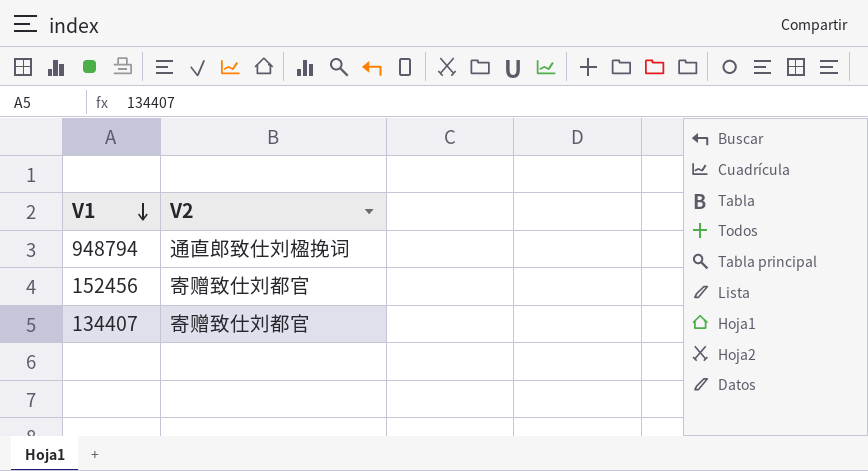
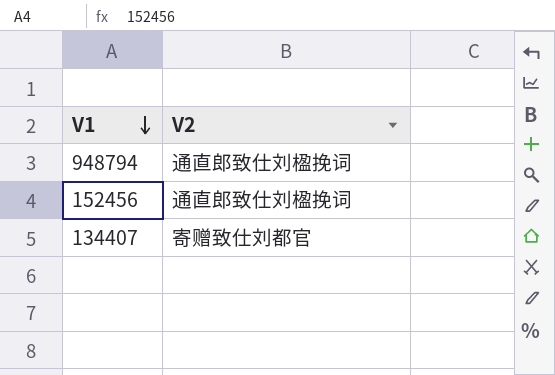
152456 | V2: 寄赠致仕刘都官 -> 通直郎致仕刘楹挽词

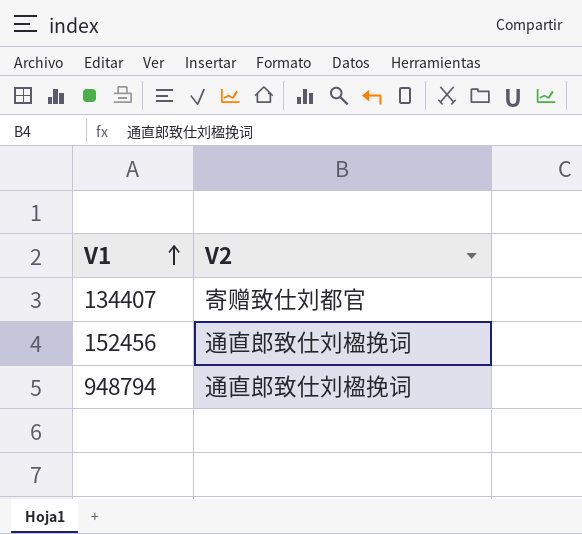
row order: V1 descending -> V1 ascending

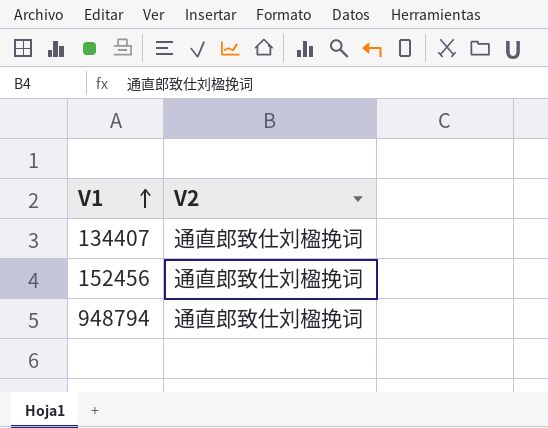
134407 | V2: 寄赠致仕刘都官 -> 通直郎致仕刘楹挽词

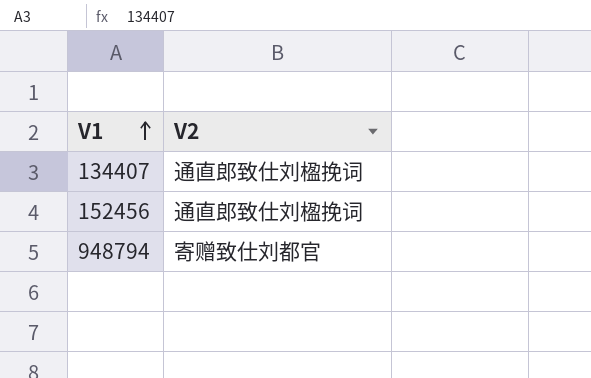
948794 | V2: 通直郎致仕刘楹挽词 -> 寄赠致仕刘都官

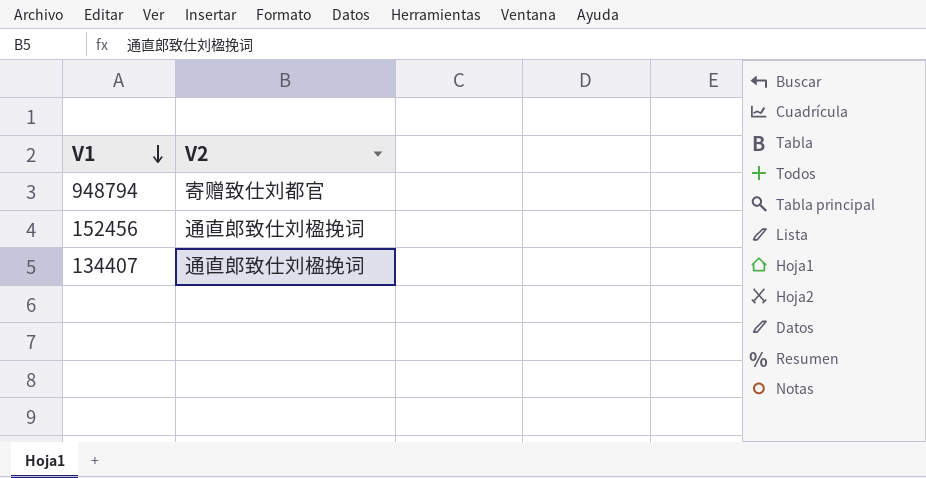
row order: V1 ascending -> V1 descending

